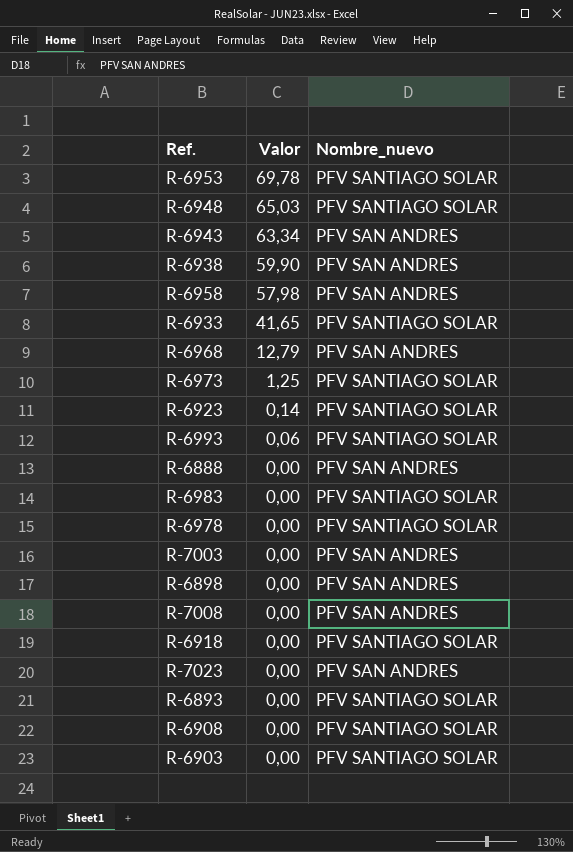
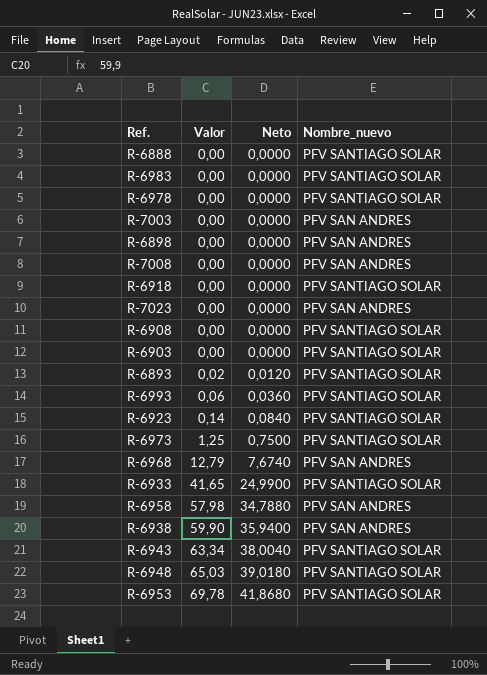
row order: Valor descending -> Valor ascending
column Neto | formula: none -> [Valor] * 0,6
R-6888 | Nombre_nuevo: PFV SAN ANDRES -> PFV SANTIAGO SOLAR
R-6893 | Valor: 0,00 -> 0,02
R-6943 | Nombre_nuevo: PFV SAN ANDRES -> PFV SANTIAGO SOLAR

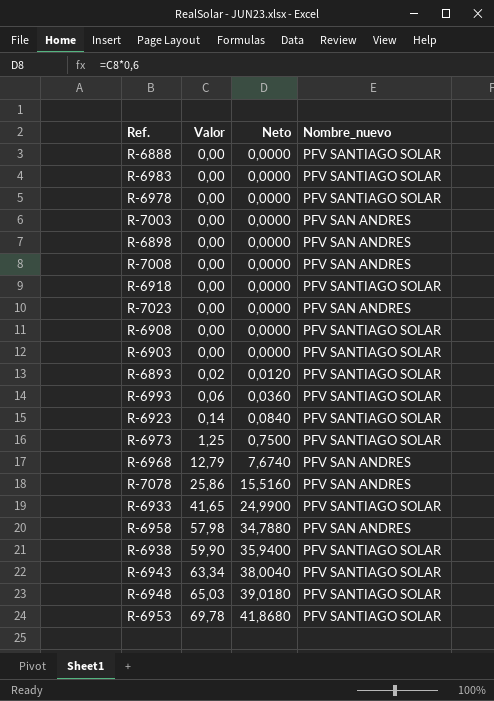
row R-7078: none -> 25,86 | 15,5160 | PFV SAN ANDRES
R-6938 | Nombre_nuevo: PFV SAN ANDRES -> PFV SANTIAGO SOLAR

